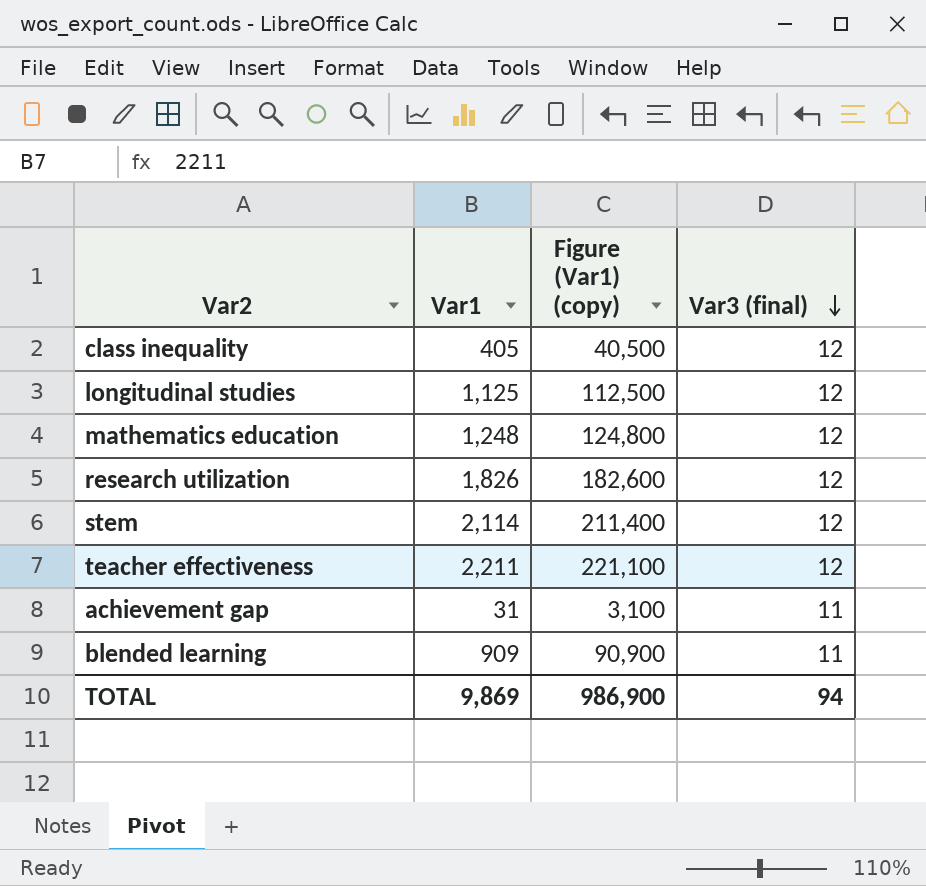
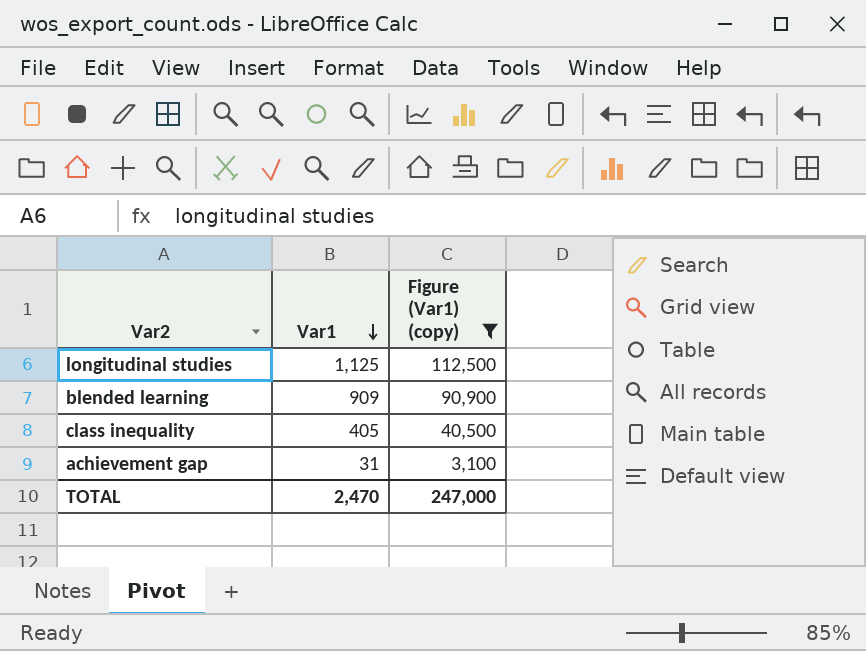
filter: none -> Figure (Var1) (copy) <= 112,500
row order: Var3 (final) descending -> Var1 descending
column Var3 (final) | position: 4 -> none
TOTAL | Var1: 9,869 -> 2,470
TOTAL | Figure (Var1) (copy): 986,900 -> 247,000

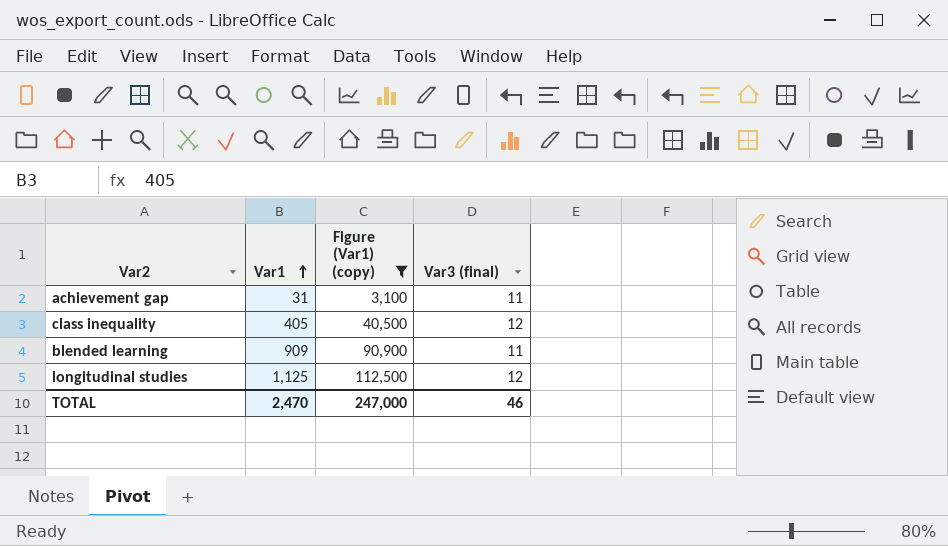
row order: Var1 descending -> Var1 ascending
column Var3 (final) | position: none -> 4

